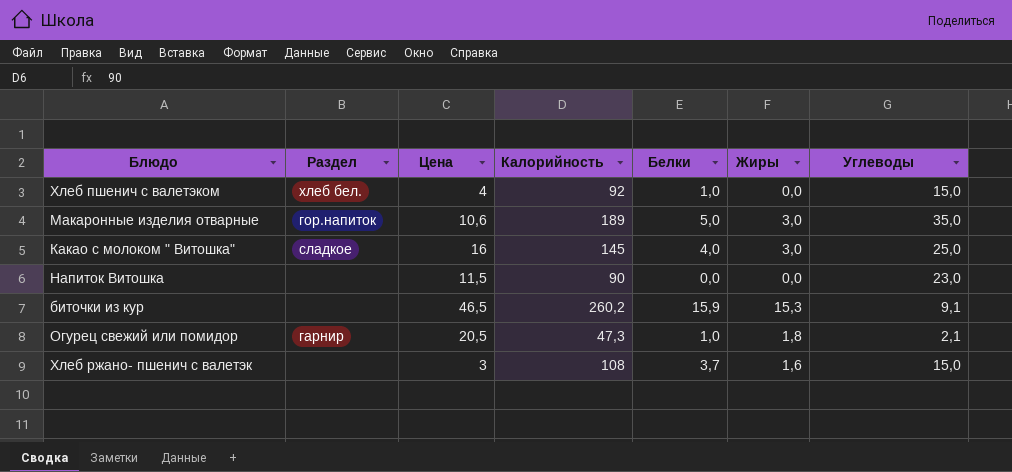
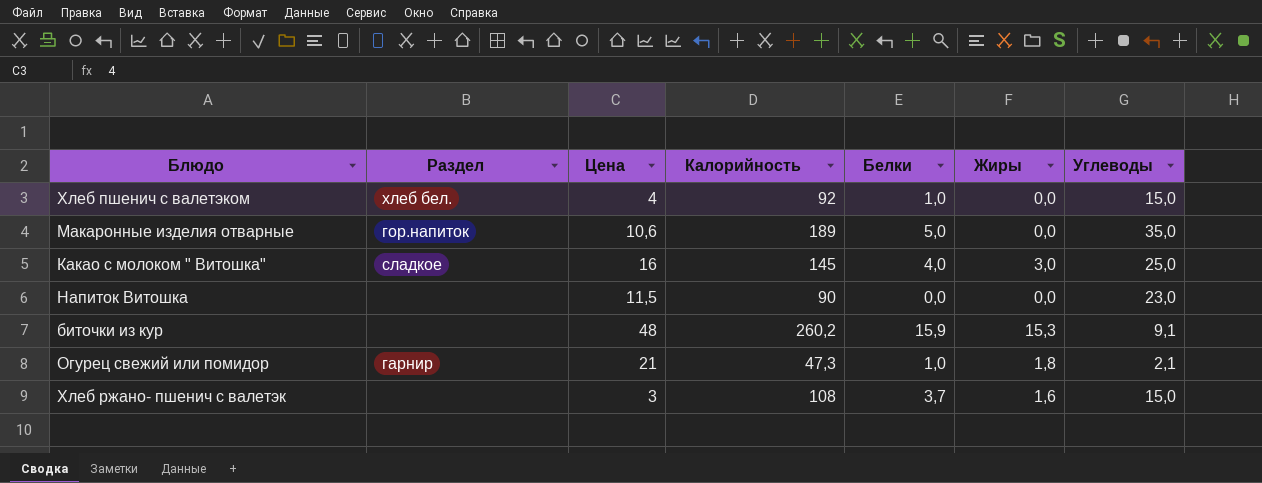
Макаронные изделия отварные | Жиры: 3,0 -> 0,0
биточки из кур | Цена: 46,5 -> 48
Огурец свежий или помидор | Цена: 20,5 -> 21

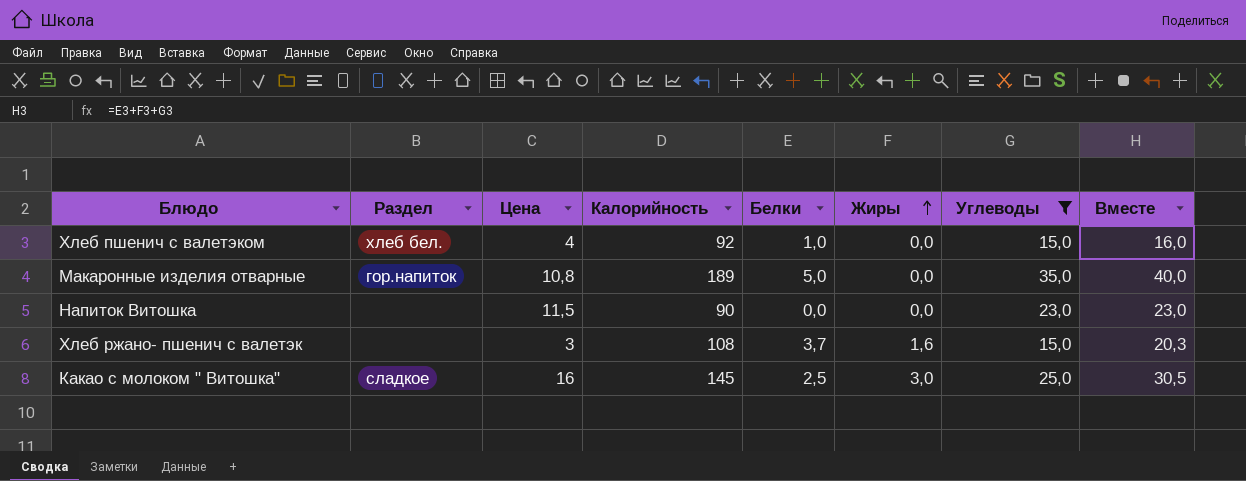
filter: none -> Углеводы >= 15,0
row order: none -> Жиры ascending
column Вместе | formula: none -> [Белки] + [Жиры] + [Углеводы]
Макаронные изделия отварные | Цена: 10,6 -> 10,8
Какао с молоком " Витошка" | Белки: 4,0 -> 2,5

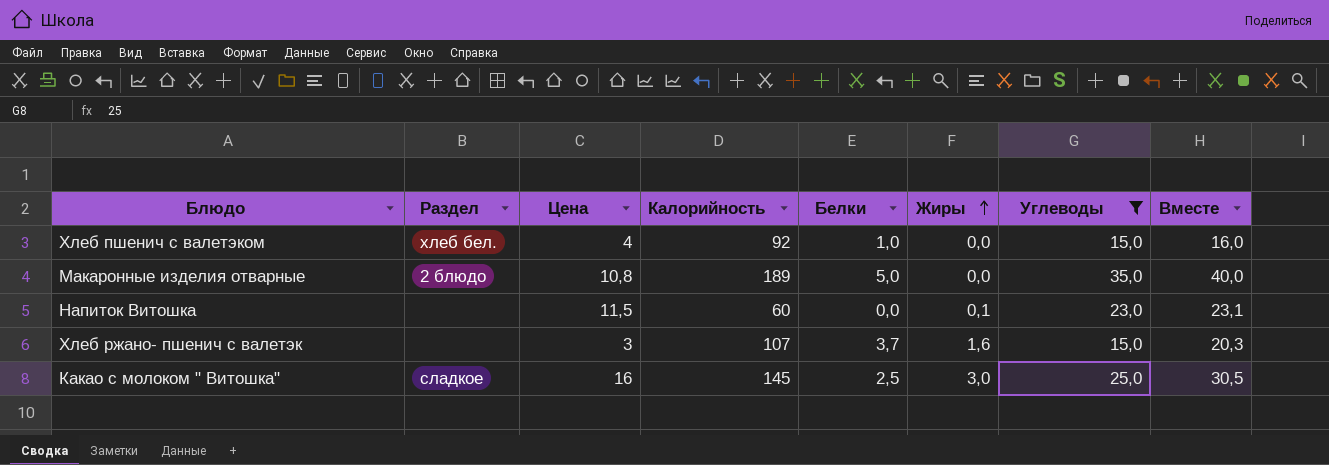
Макаронные изделия отварные | Раздел: гор.напиток -> 2 блюдо
Напиток Витошка | Калорийность: 90 -> 60
Напиток Витошка | Жиры: 0,0 -> 0,1
Напиток Витошка | Вместе: 23,0 -> 23,1
Хлеб ржано- пшенич с валетэк | Калорийность: 108 -> 107

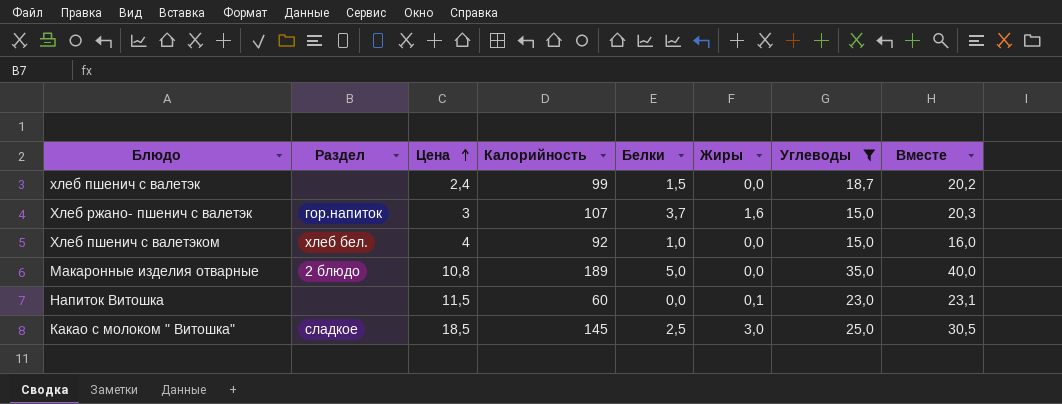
row order: Жиры ascending -> Цена ascending
row хлеб пшенич с валетэк: none -> none | 2,4 | 99 | 1,5 | 0,0 | 18,7 | 20,2
Хлеб ржано- пшенич с валетэк | Раздел: none -> гор.напиток
Какао с молоком " Витошка" | Цена: 16 -> 18,5

